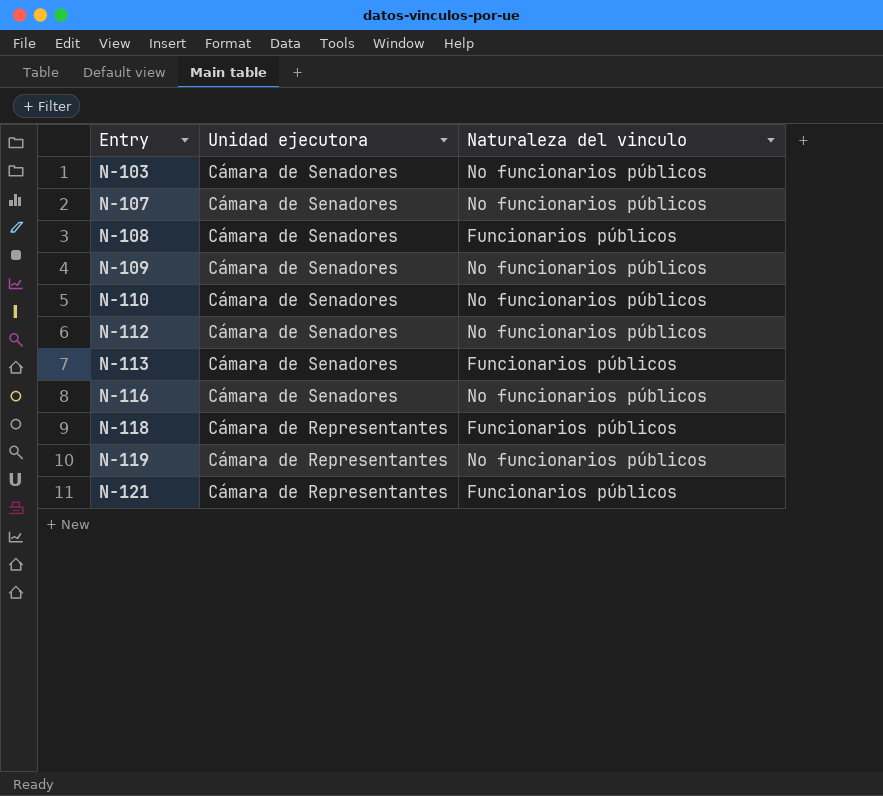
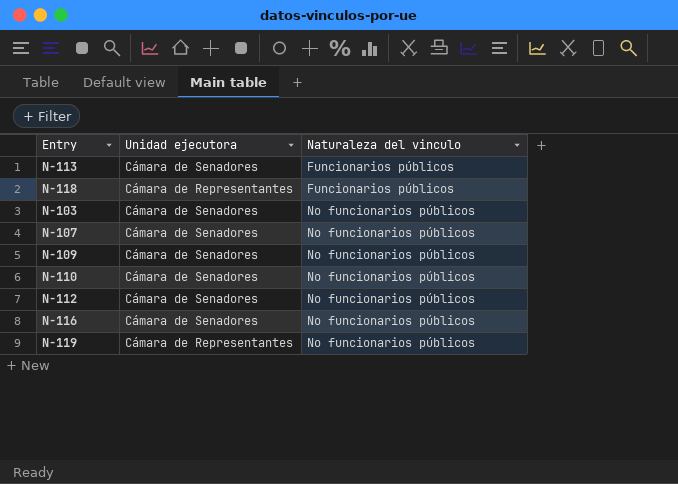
row order: Entry ascending -> Naturaleza del vinculo ascending
row N-108: Cámara de Senadores | Funcionarios públicos -> none
row N-121: Cámara de Representantes | Funcionarios públicos -> none

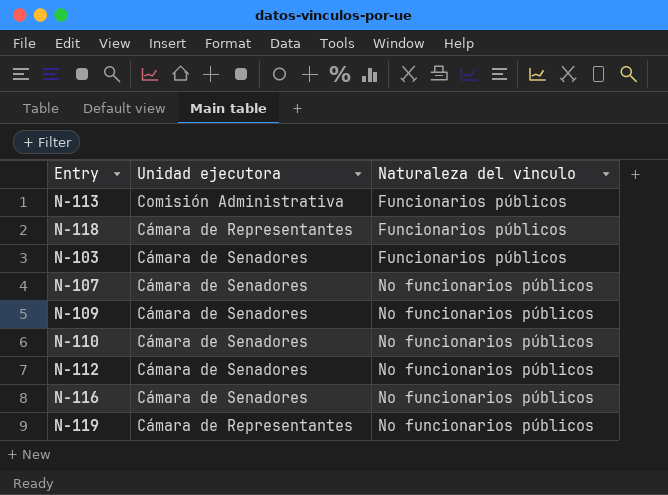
N-113 | Unidad ejecutora: Cámara de Senadores -> Comisión Administrativa
N-103 | Naturaleza del vinculo: No funcionarios públicos -> Funcionarios públicos

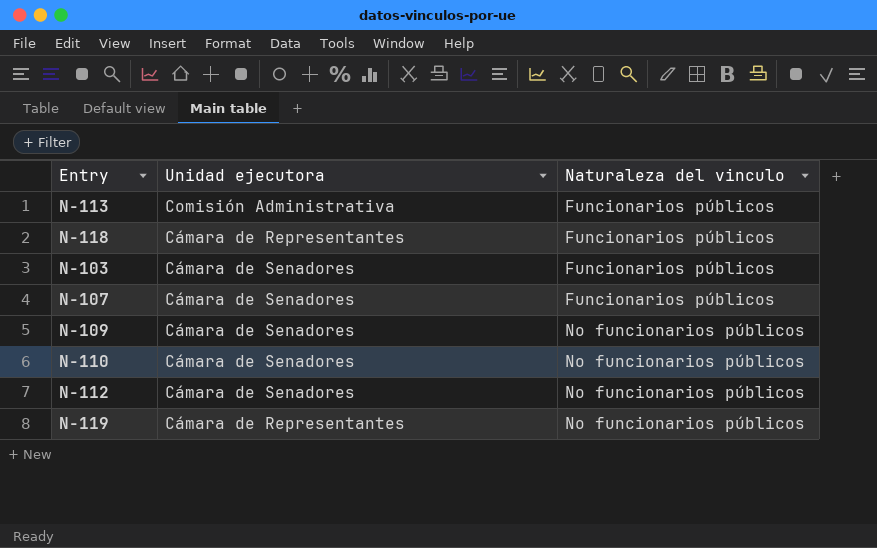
row N-116: Cámara de Senadores | No funcionarios públicos -> none
N-107 | Naturaleza del vinculo: No funcionarios públicos -> Funcionarios públicos

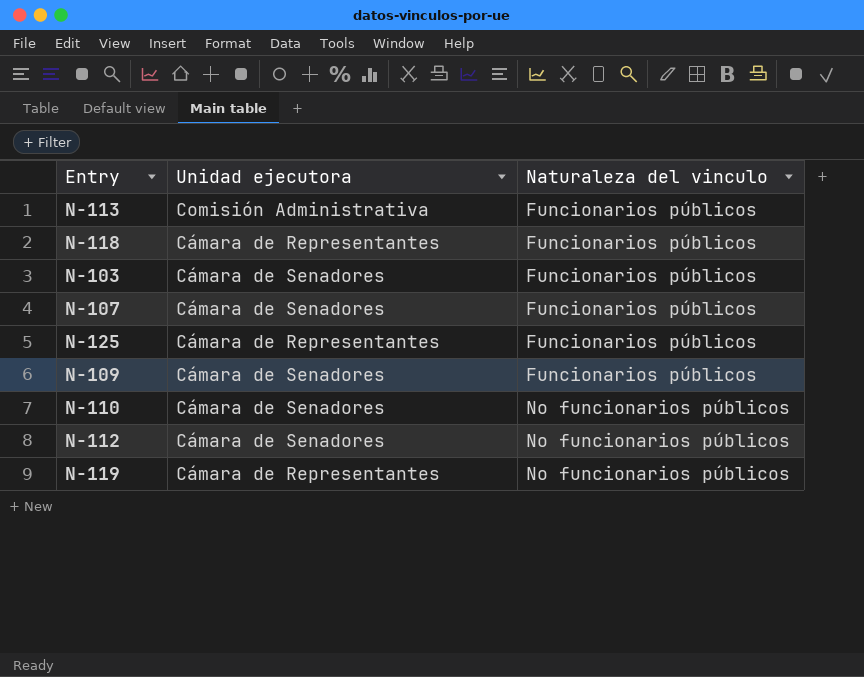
row N-125: none -> Cámara de Representantes | Funcionarios públicos
N-109 | Naturaleza del vinculo: No funcionarios públicos -> Funcionarios públicos

